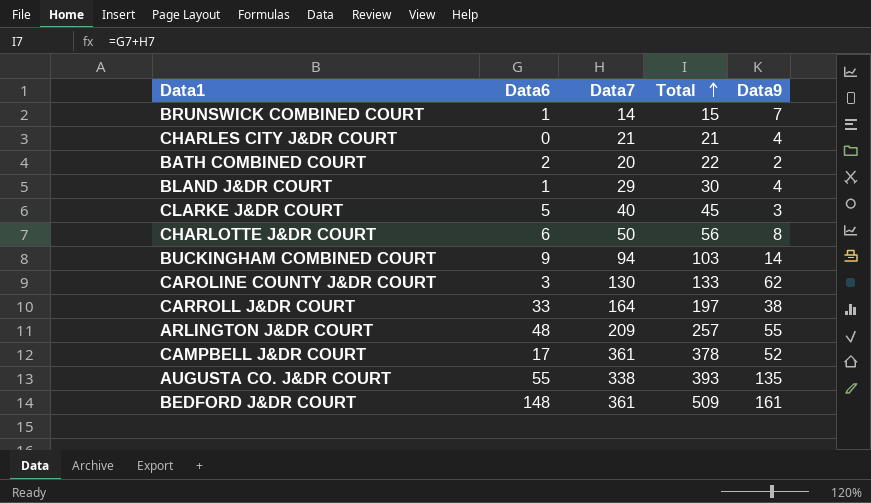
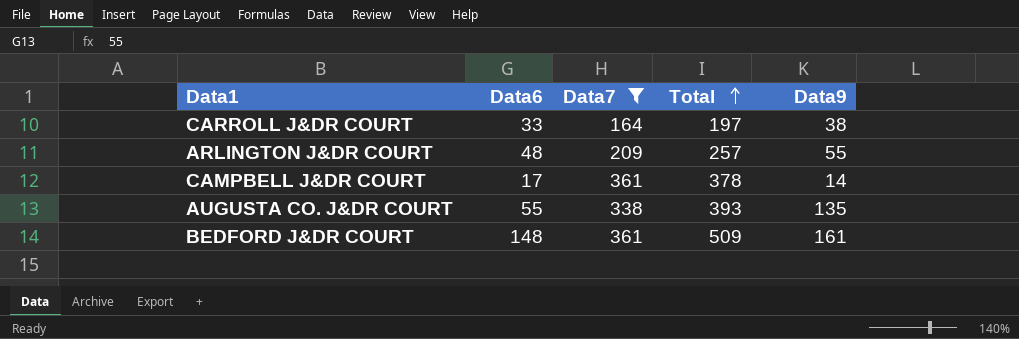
filter: none -> Data7 >= 164
CAMPBELL J&DR COURT | Data9: 52 -> 14

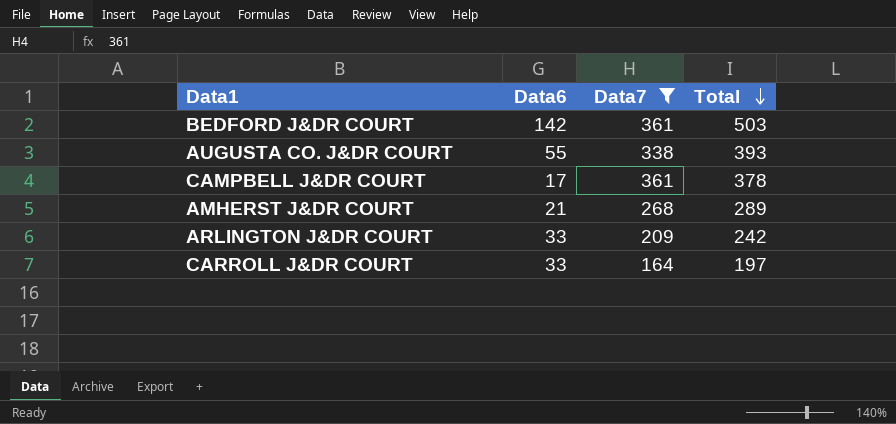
row order: Total ascending -> Total descending
column Data9 | position: 5 -> none
BEDFORD J&DR COURT | Data6: 148 -> 142
BEDFORD J&DR COURT | Total: 509 -> 503
row AMHERST J&DR COURT: none -> 21 | 268 | 289
ARLINGTON J&DR COURT | Data6: 48 -> 33
ARLINGTON J&DR COURT | Total: 257 -> 242

